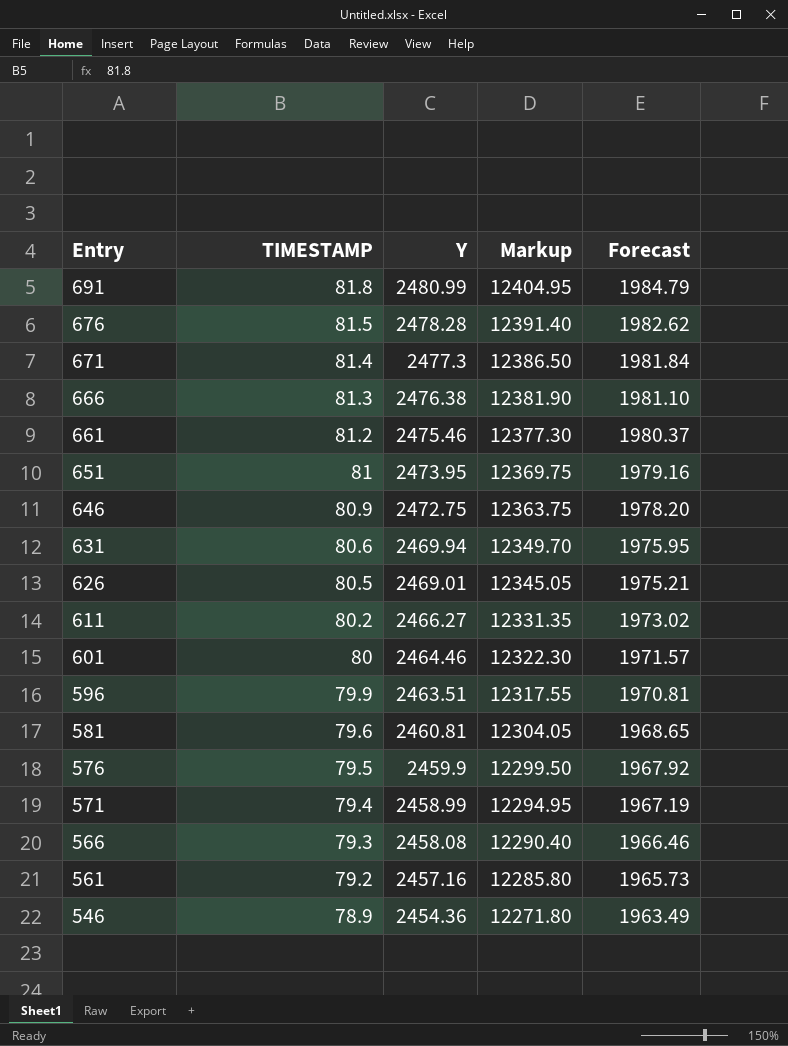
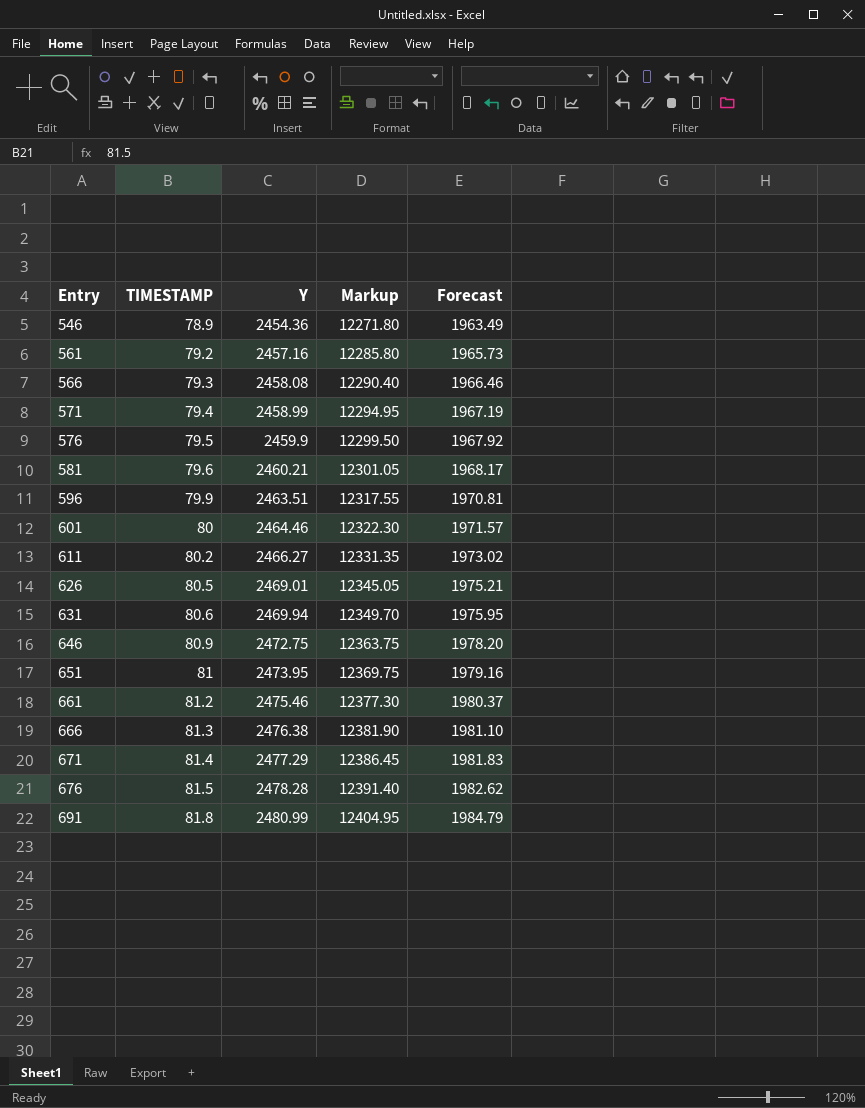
row order: Entry descending -> Entry ascending
581 | Y: 2460.81 -> 2460.21
581 | Markup: 12304.05 -> 12301.05
581 | Forecast: 1968.65 -> 1968.17
671 | Y: 2477.3 -> 2477.29
671 | Markup: 12386.50 -> 12386.45
671 | Forecast: 1981.84 -> 1981.83

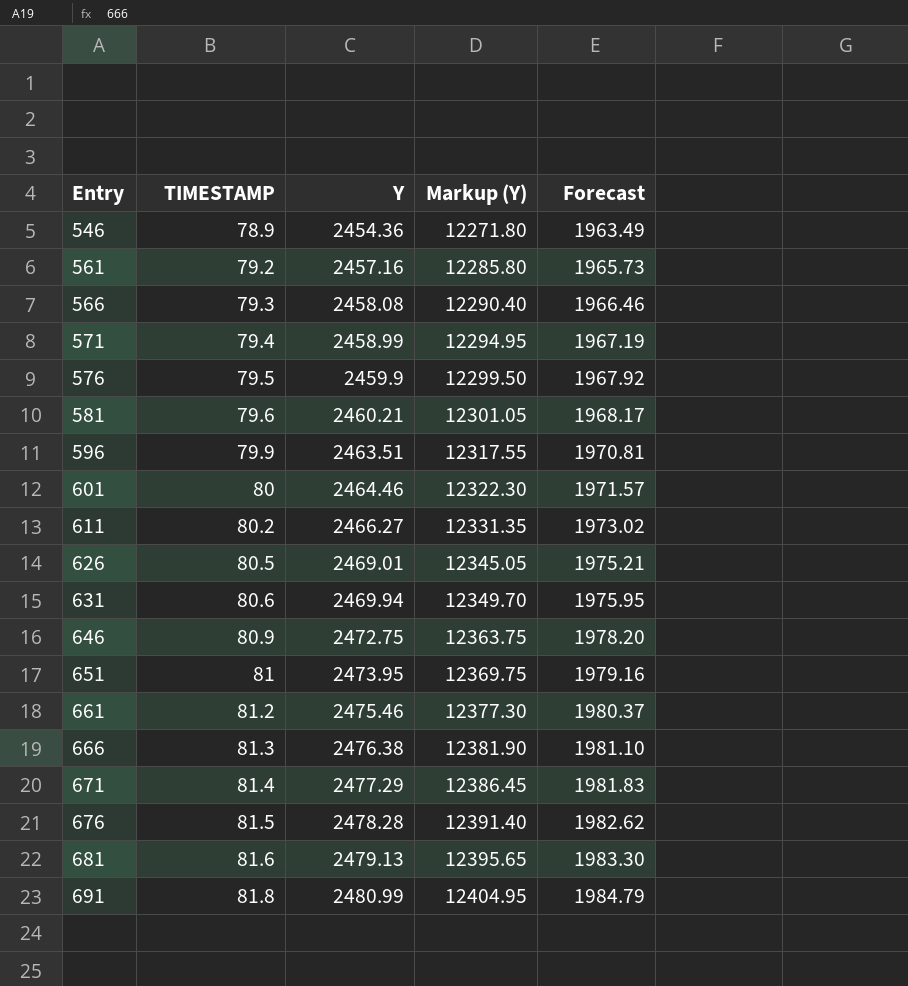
column name: Markup -> Markup (Y)
row 681: none -> 81.6 | 2479.13 | 12395.65 | 1983.30

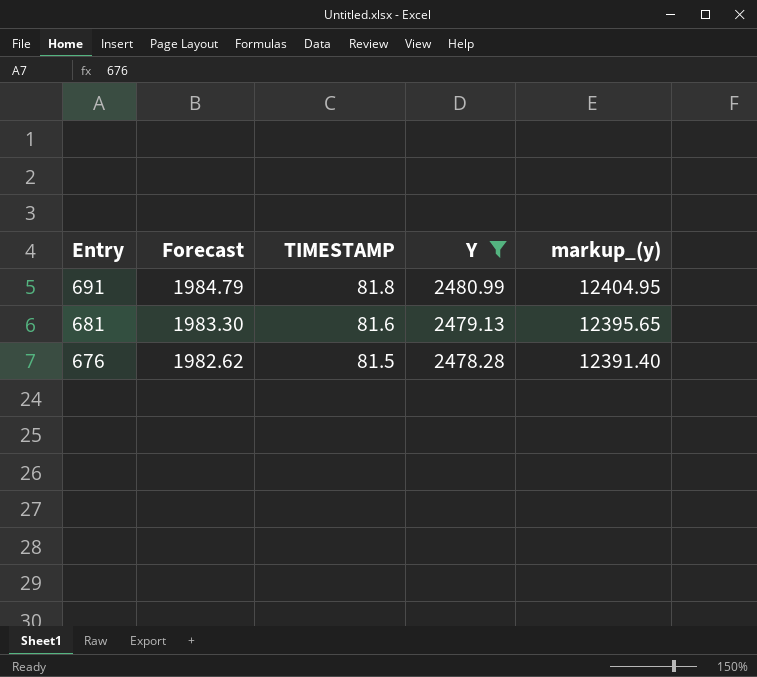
filter: none -> Y >= 2478.28
row order: Entry ascending -> Entry descending
column Forecast | position: 5 -> 2
column name: Markup (Y) -> markup_(y)

